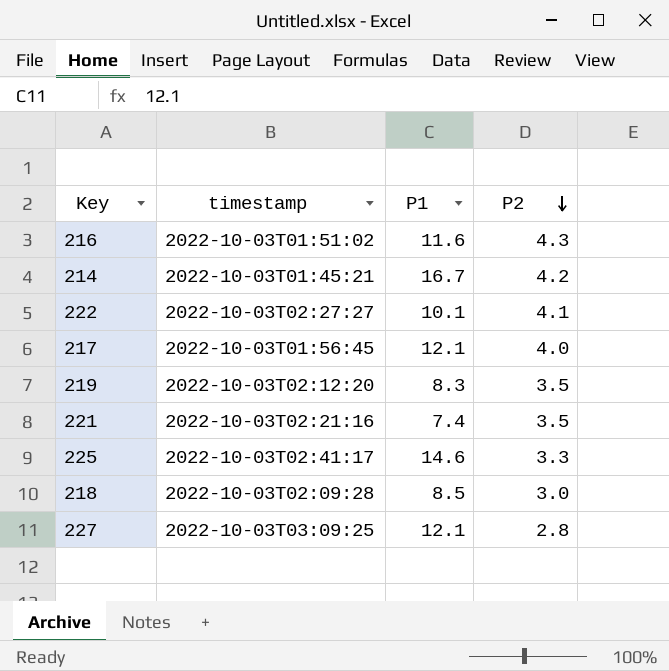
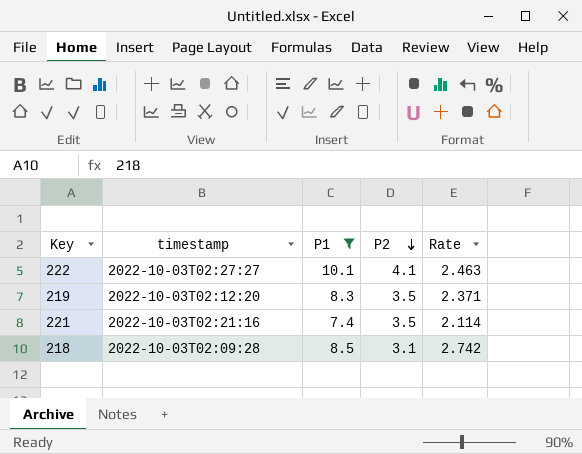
filter: none -> P1 <= 10.1
column Rate | formula: none -> [P1] / [P2]
218 | P2: 3.0 -> 3.1

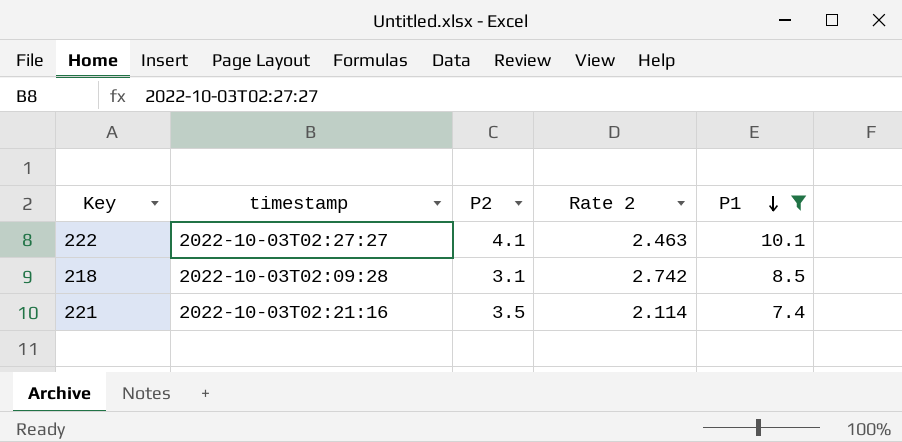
row order: P2 descending -> P1 descending
column name: Rate -> Rate 2
column P1 | position: 3 -> 5
row 219: 2022-10-03T02:12:20 | 8.3 | 3.5 | 2.371 -> none

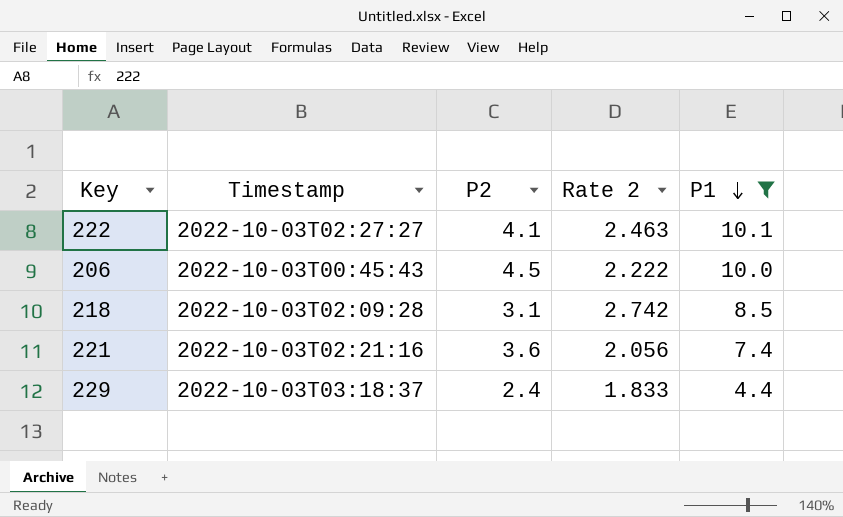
column name: timestamp -> Timestamp
row 206: none -> 2022-10-03T00:45:43 | 4.5 | 2.222 | 10.0
221 | P2: 3.5 -> 3.6
221 | Rate 2: 2.114 -> 2.056
row 229: none -> 2022-10-03T03:18:37 | 2.4 | 1.833 | 4.4

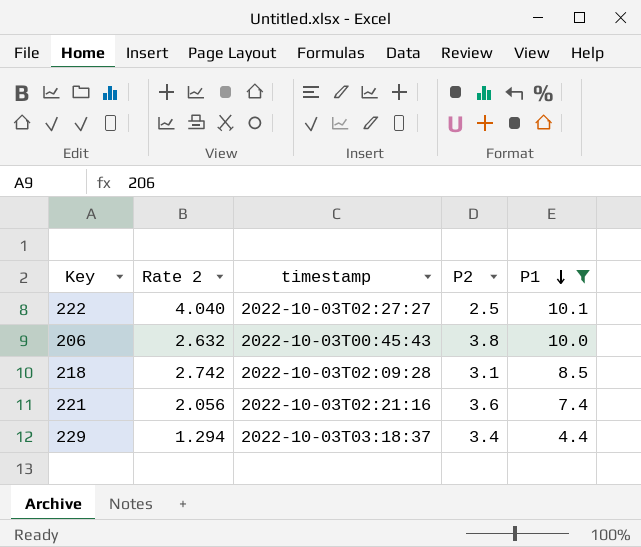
column Rate 2 | position: 4 -> 2
column name: Timestamp -> timestamp
222 | Rate 2: 2.463 -> 4.040
222 | P2: 4.1 -> 2.5
206 | Rate 2: 2.222 -> 2.632
206 | P2: 4.5 -> 3.8
229 | Rate 2: 1.833 -> 1.294
229 | P2: 2.4 -> 3.4

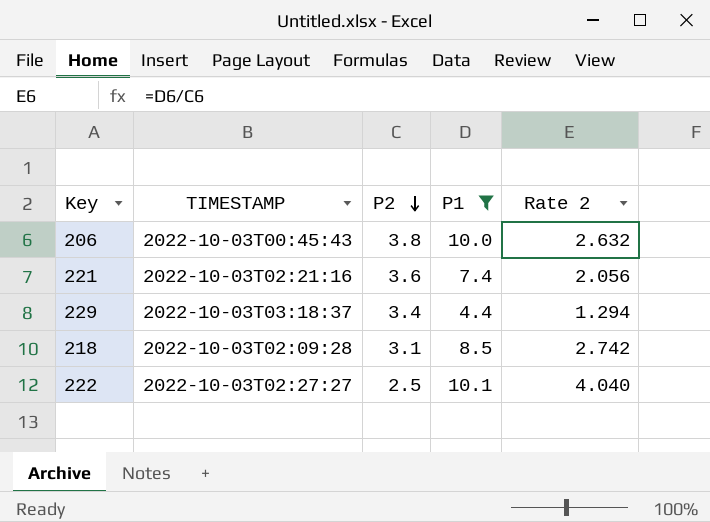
row order: P1 descending -> P2 descending
column name: timestamp -> TIMESTAMP
column Rate 2 | position: 2 -> 5

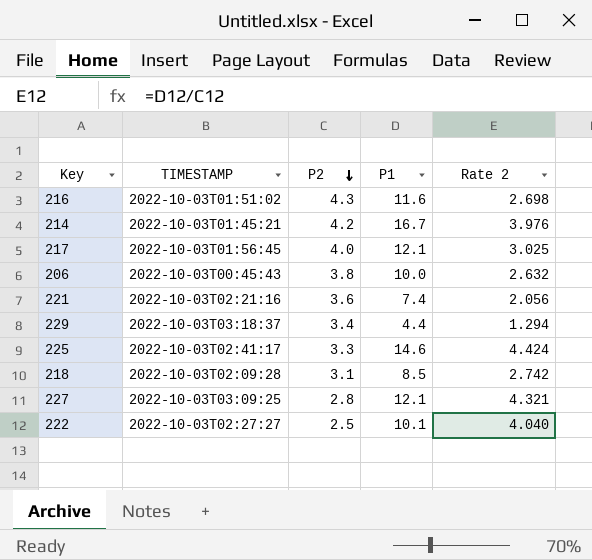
filter: P1 <= 10.1 -> none

